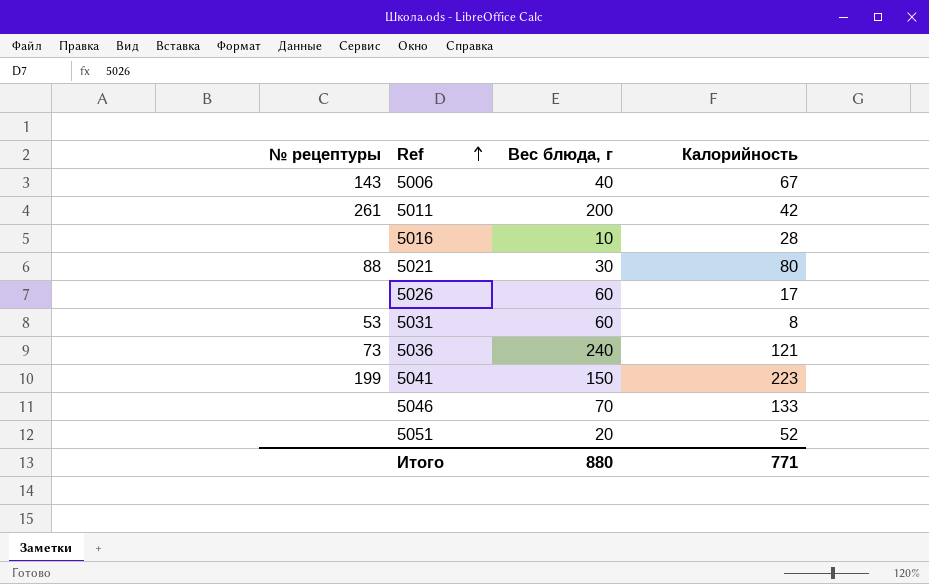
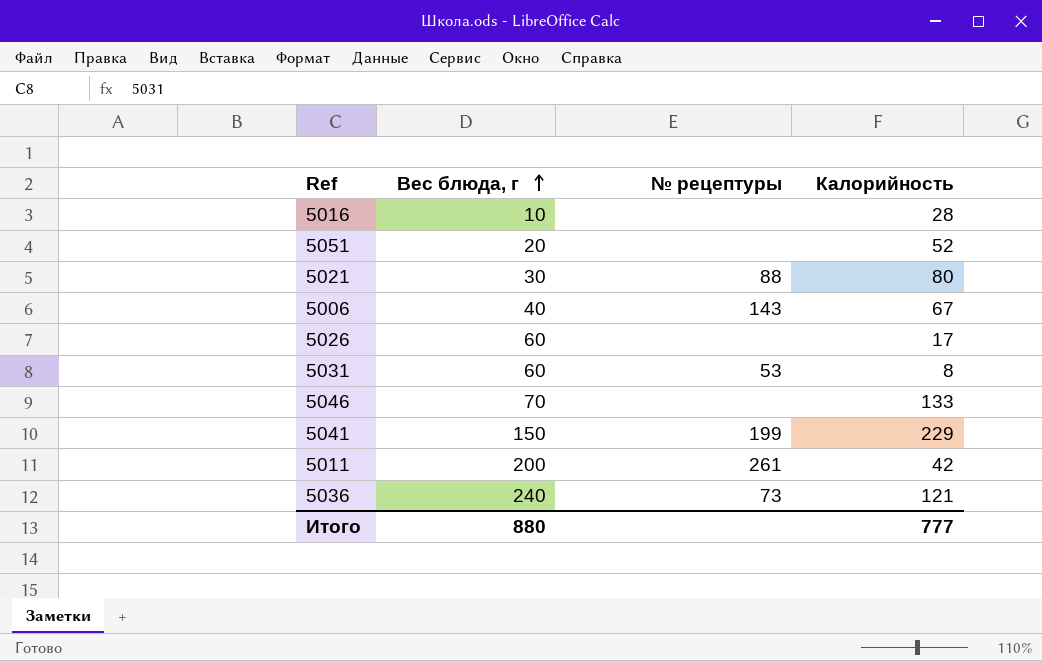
row order: Ref ascending -> Вес блюда, г ascending
column № рецептуры | position: 1 -> 3
5041 | Калорийность: 223 -> 229
Итого | Калорийность: 771 -> 777

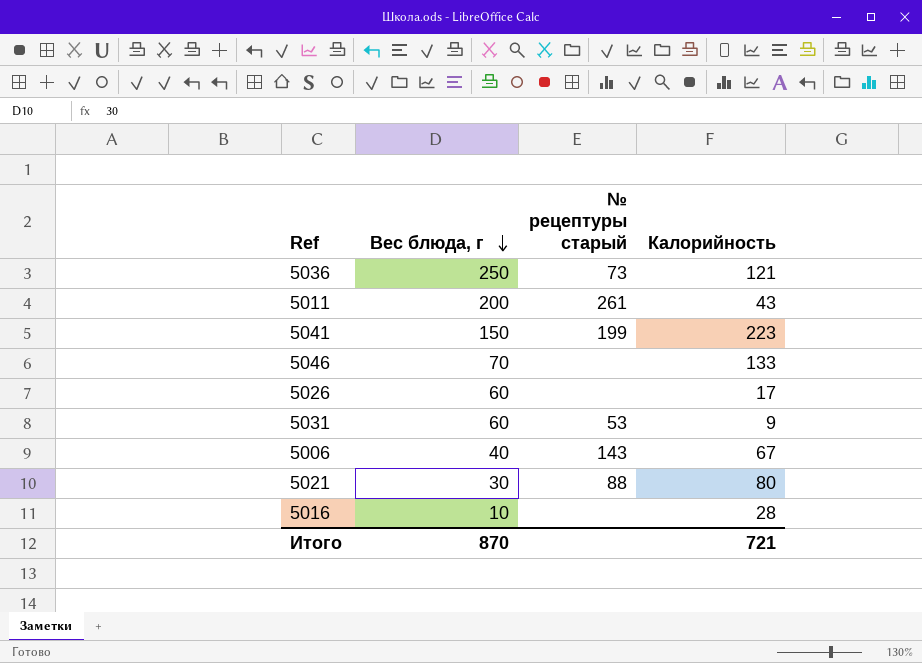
row order: Вес блюда, г ascending -> Вес блюда, г descending
column name: № рецептуры -> № рецептуры старый
row 5051: 20 | none | 52 -> none
5036 | Вес блюда, г: 240 -> 250
5011 | Калорийность: 42 -> 43
5041 | Калорийность: 229 -> 223
5031 | Калорийность: 8 -> 9
Итого | Вес блюда, г: 880 -> 870
Итого | Калорийность: 777 -> 721

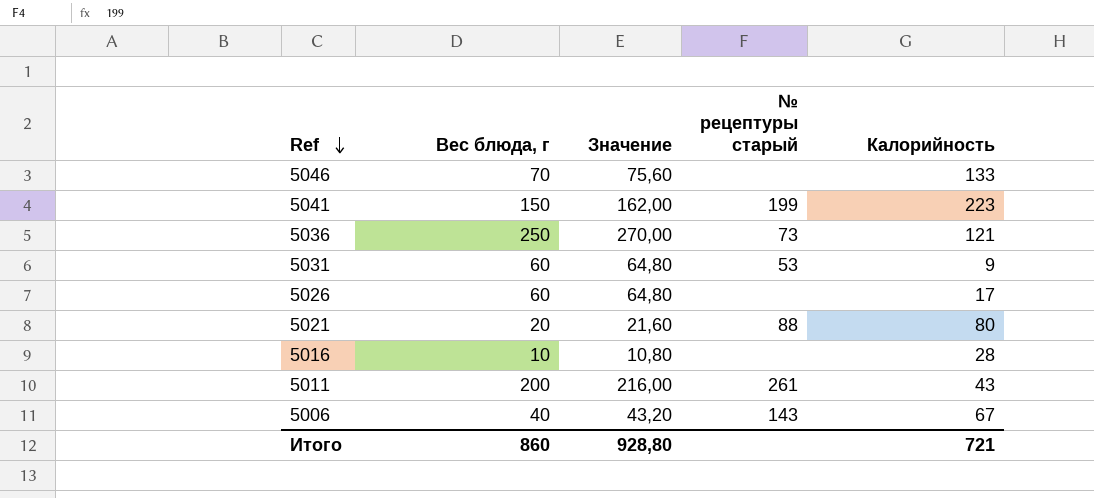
row order: Вес блюда, г descending -> Ref descending
column Значение | formula: none -> [Вес блюда, г] * 1,08
5021 | Вес блюда, г: 30 -> 20
Итого | Вес блюда, г: 870 -> 860

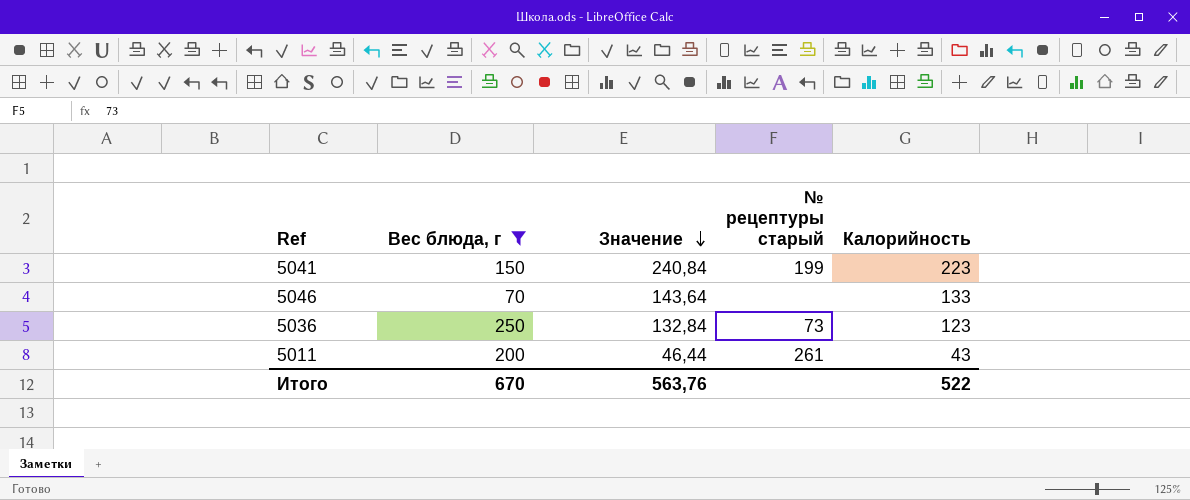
filter: none -> Вес блюда, г >= 70
row order: Ref descending -> Значение descending
column Значение | formula: [Вес блюда, г] * 1,08 -> [Калорийность] * 1,08
5036 | Калорийность: 121 -> 123
Итого | Вес блюда, г: 860 -> 670
Итого | Значение: 928,80 -> 563,76
Итого | Калорийность: 721 -> 522

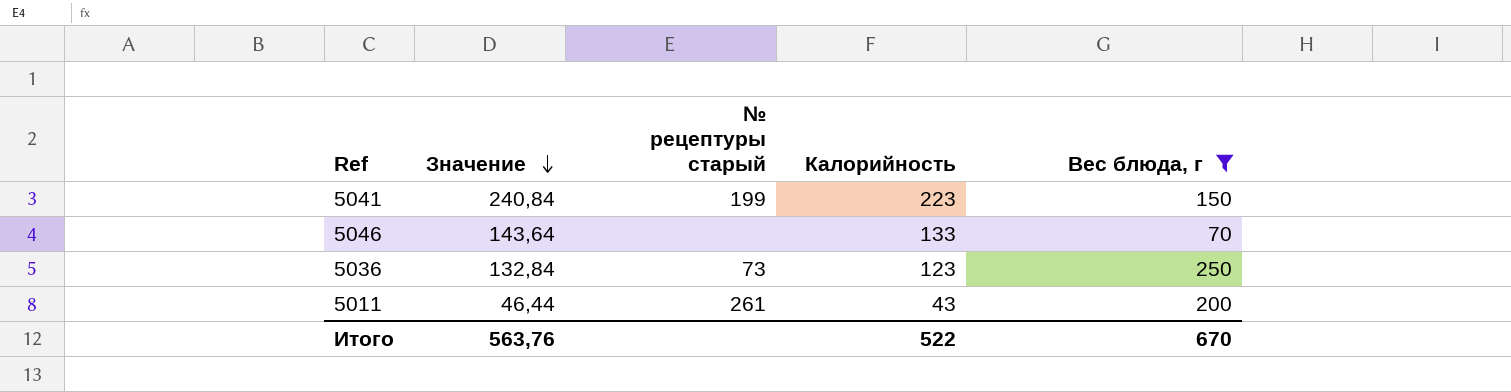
column Вес блюда, г | position: 2 -> 5

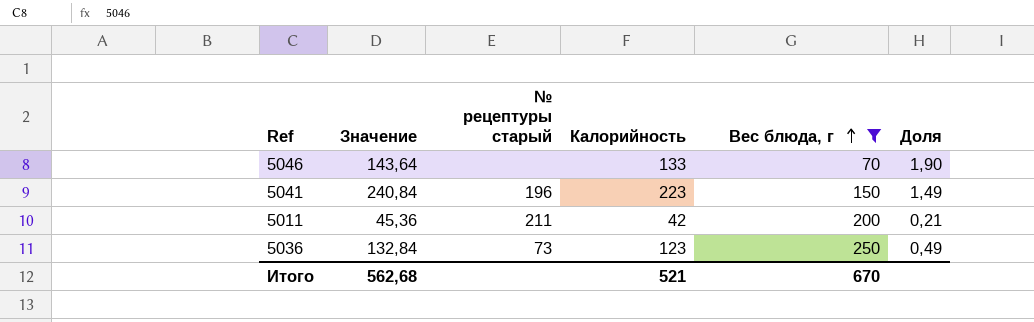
row order: Значение descending -> Вес блюда, г ascending
column Доля | formula: none -> [Калорийность] / [Вес блюда, г]
5041 | № рецептуры старый: 199 -> 196
5011 | Значение: 46,44 -> 45,36
5011 | № рецептуры старый: 261 -> 211
5011 | Калорийность: 43 -> 42
Итого | Значение: 563,76 -> 562,68
Итого | Калорийность: 522 -> 521

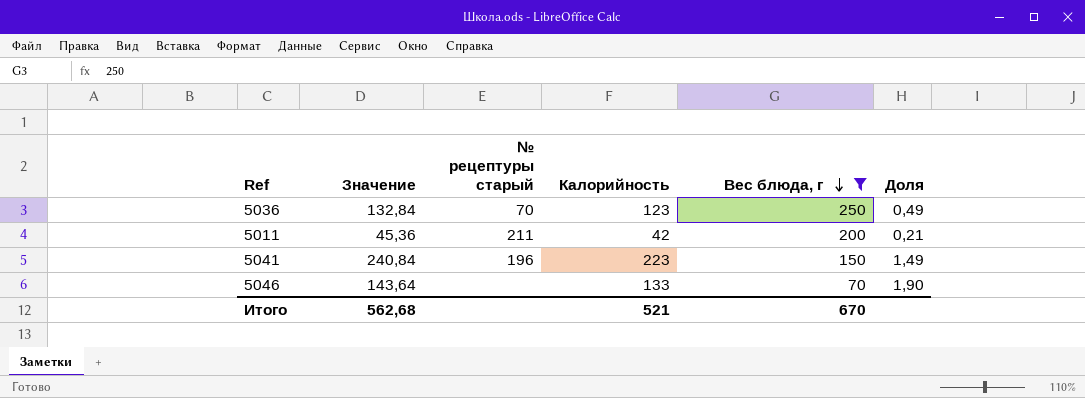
row order: Вес блюда, г ascending -> Вес блюда, г descending
5036 | № рецептуры старый: 73 -> 70

